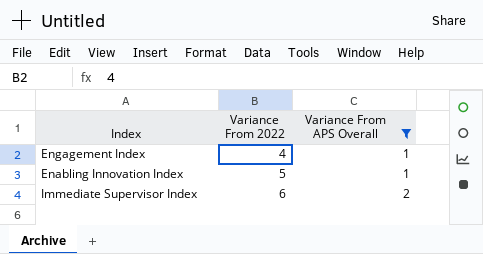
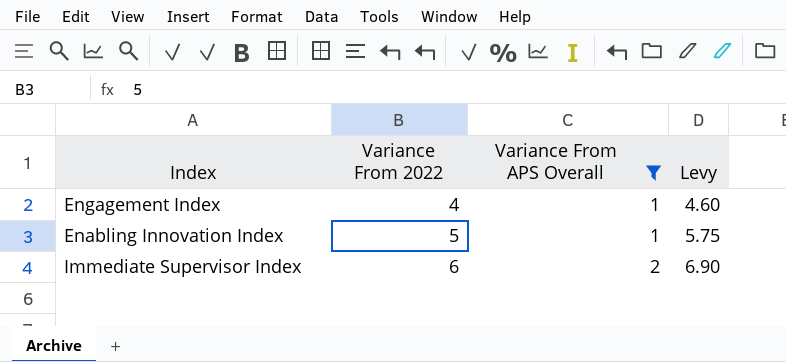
column Levy | formula: none -> [Variance From 2022] * 1.15

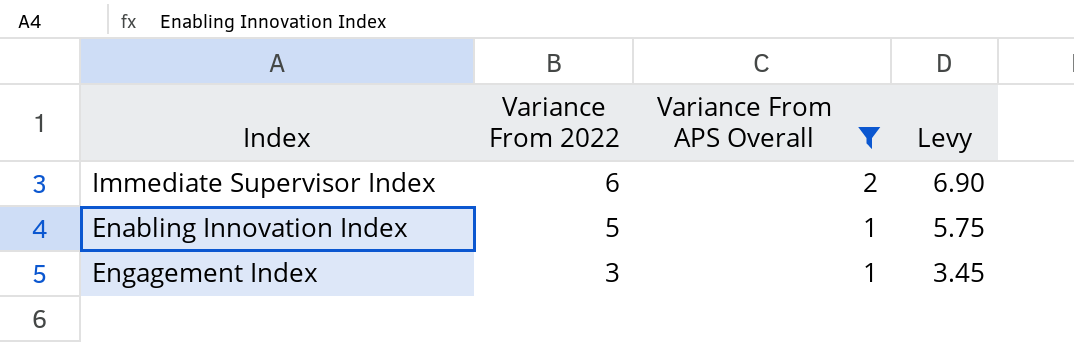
row order: Variance From 2022 ascending -> Variance From 2022 descending
Engagement Index | Variance From 2022: 4 -> 3
Engagement Index | Levy: 4.60 -> 3.45

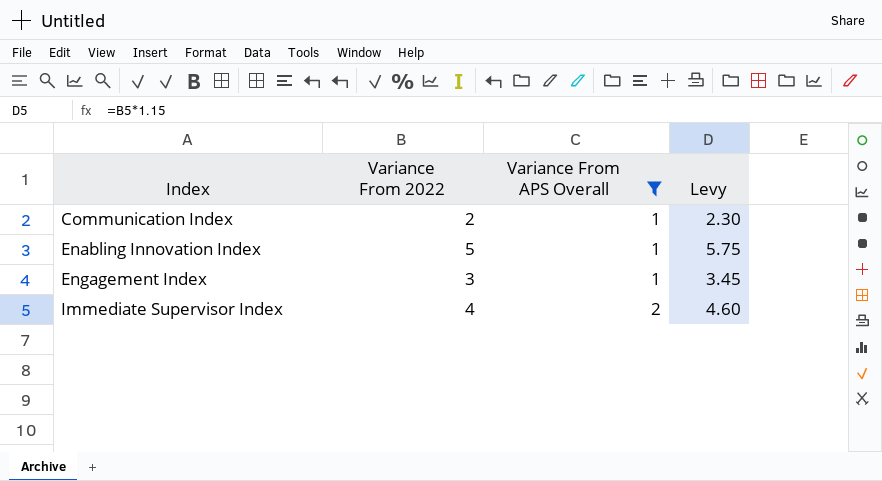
row order: Variance From 2022 descending -> Index ascending
row Communication Index: none -> 2 | 1 | 2.30
Immediate Supervisor Index | Variance From 2022: 6 -> 4
Immediate Supervisor Index | Levy: 6.90 -> 4.60

